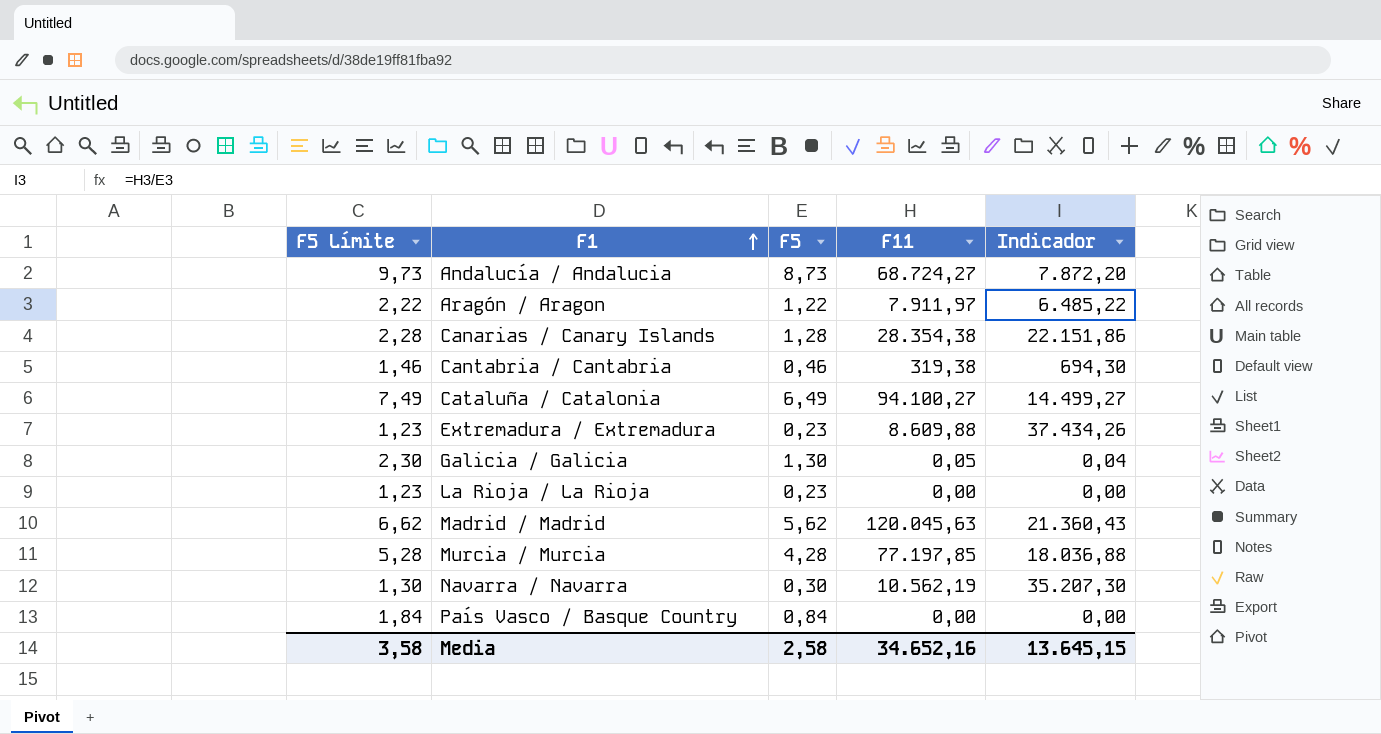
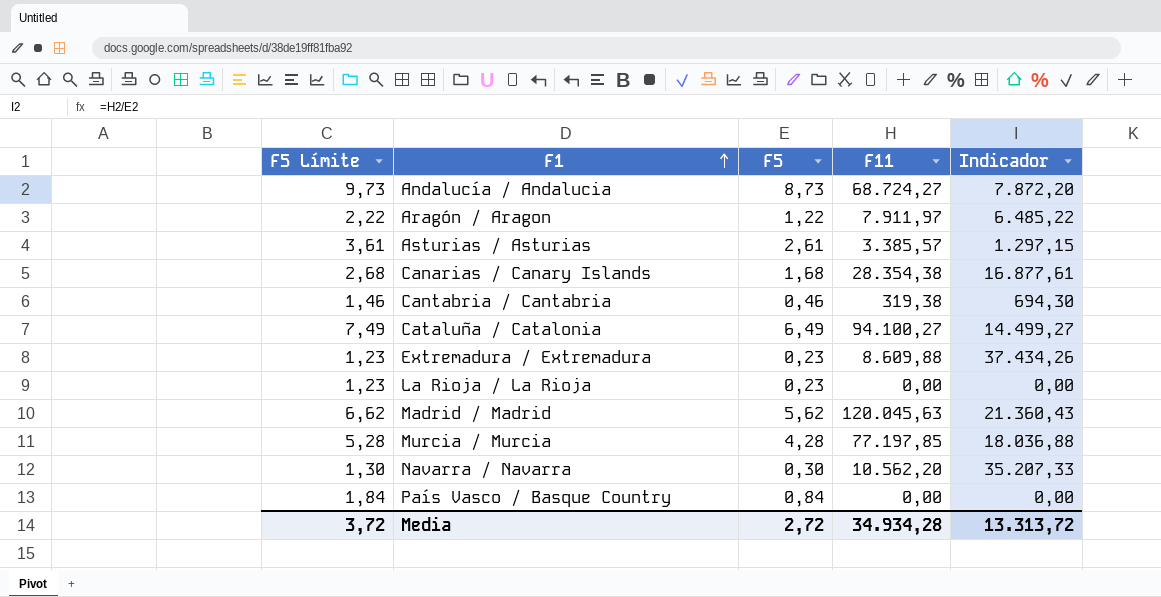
row Galicia / Galicia: 2,30 | 1,30 | 0,05 | 0,04 -> none
row Asturias / Asturias: none -> 3,61 | 2,61 | 3.385,57 | 1.297,15
Canarias / Canary Islands | F5 Límite: 2,28 -> 2,68
Canarias / Canary Islands | F5: 1,28 -> 1,68
Canarias / Canary Islands | Indicador: 22.151,86 -> 16.877,61
Navarra / Navarra | F11: 10.562,19 -> 10.562,20
Navarra / Navarra | Indicador: 35.207,30 -> 35.207,33
Media | F5 Límite: 3,58 -> 3,72
Media | F5: 2,58 -> 2,72
Media | F11: 34.652,16 -> 34.934,28
Media | Indicador: 13.645,15 -> 13.313,72

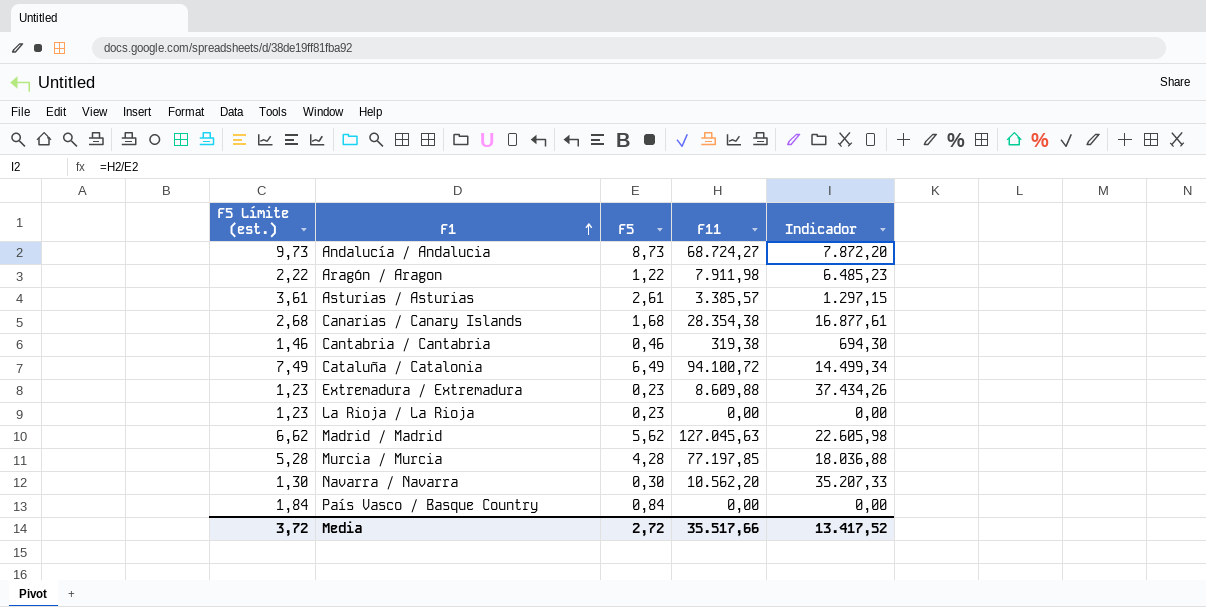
column name: F5 Límite -> F5 Límite (est.)
Aragón / Aragon | F11: 7.911,97 -> 7.911,98
Aragón / Aragon | Indicador: 6.485,22 -> 6.485,23
Cataluña / Catalonia | F11: 94.100,27 -> 94.100,72
Cataluña / Catalonia | Indicador: 14.499,27 -> 14.499,34
Madrid / Madrid | F11: 120.045,63 -> 127.045,63
Madrid / Madrid | Indicador: 21.360,43 -> 22.605,98
Media | F11: 34.934,28 -> 35.517,66
Media | Indicador: 13.313,72 -> 13.417,52

